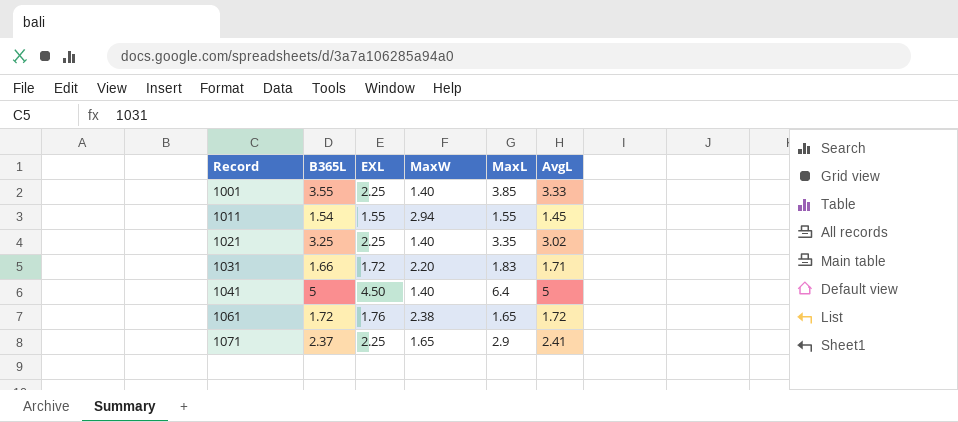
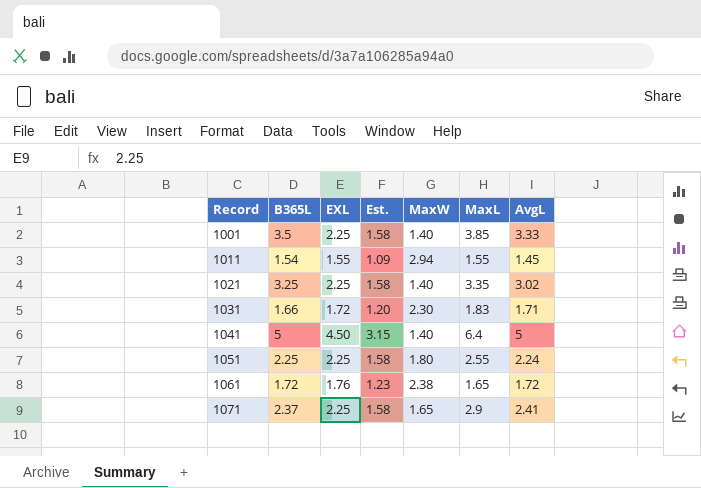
column Est. | formula: none -> [EXL] * 0.7
1001 | B365L: 3.55 -> 3.5
1031 | MaxW: 2.20 -> 2.30
row 1051: none -> 2.25 | 2.25 | 1.58 | 1.80 | 2.55 | 2.24

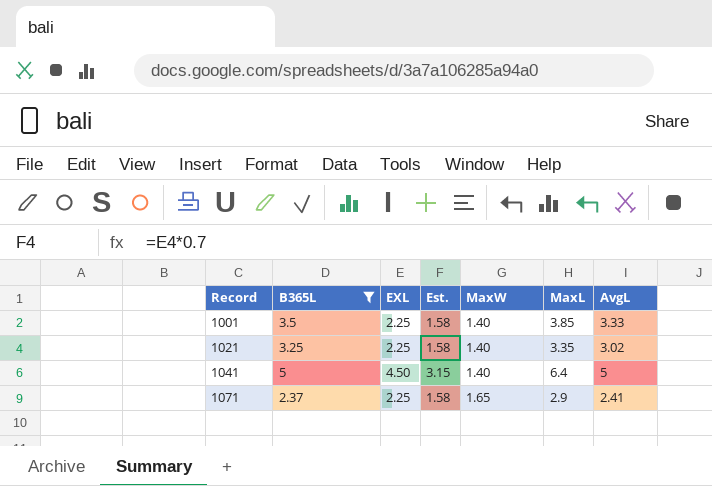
filter: none -> B365L >= 2.37

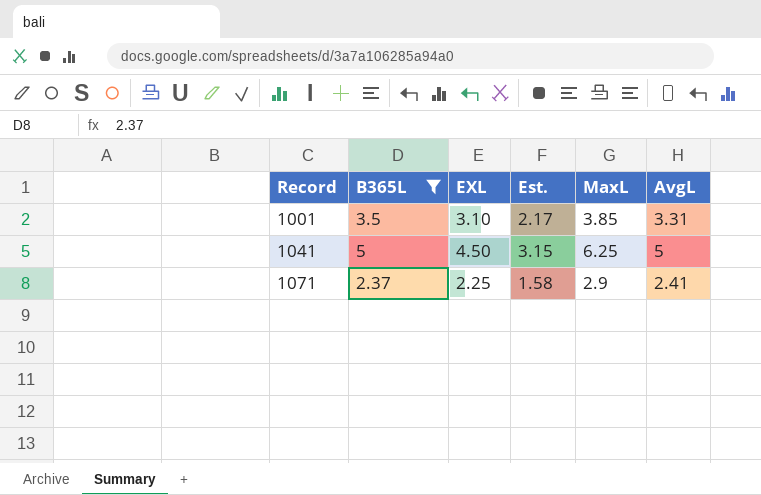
column MaxW | position: 5 -> none
row 1021: 3.25 | 2.25 | 1.58 | 1.40 | 3.35 | 3.02 -> none
1001 | EXL: 2.25 -> 3.10
1001 | Est.: 1.58 -> 2.17
1001 | AvgL: 3.33 -> 3.31
1041 | MaxL: 6.4 -> 6.25

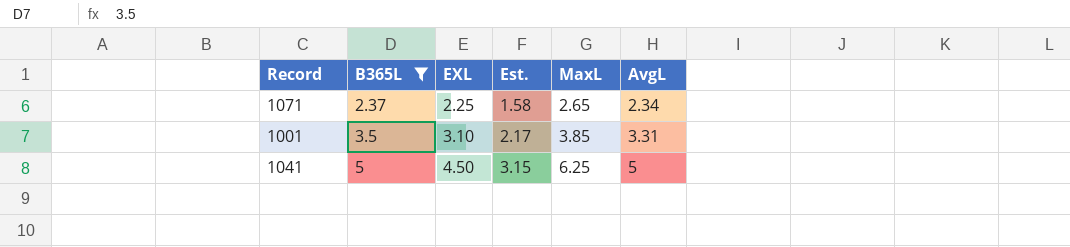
row order: Record ascending -> B365L ascending
1071 | MaxL: 2.9 -> 2.65
1071 | AvgL: 2.41 -> 2.34

